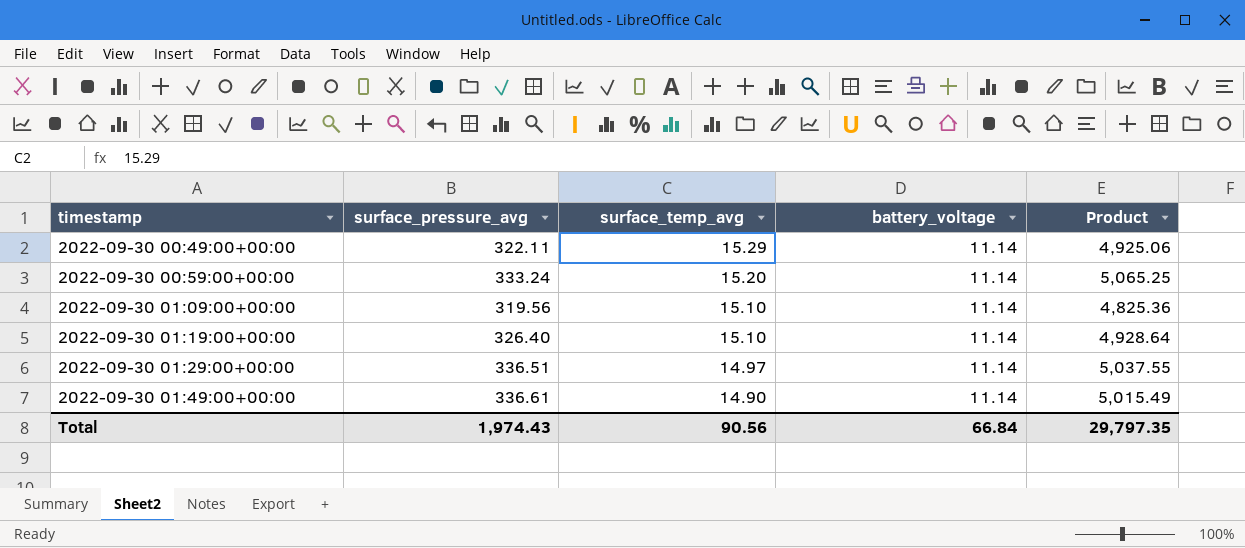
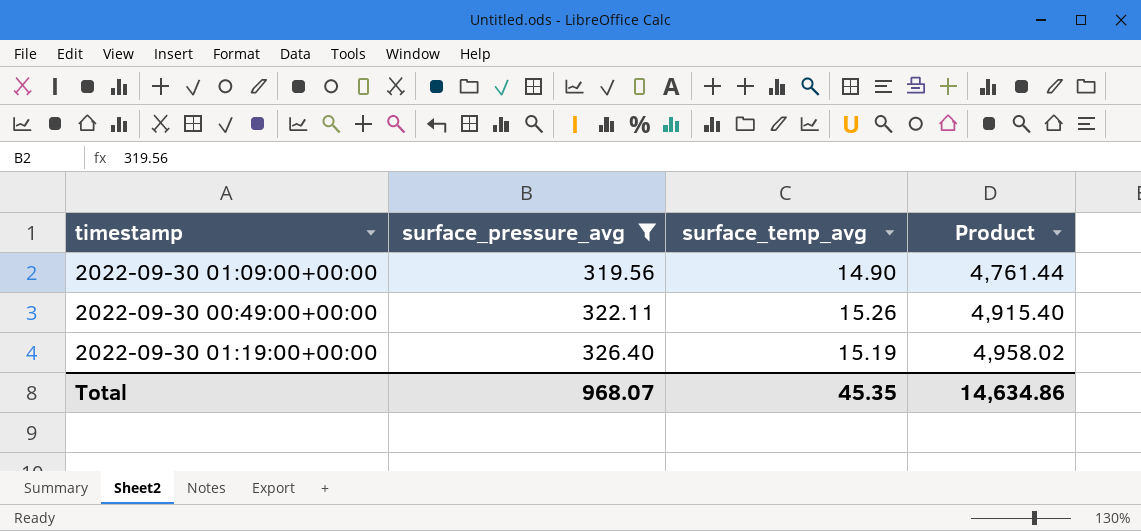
filter: none -> surface_pressure_avg <= 326.40
row order: timestamp ascending -> surface_pressure_avg ascending
column battery_voltage | position: 4 -> none
2022-09-30 01:09:00+00:00 | surface_temp_avg: 15.10 -> 14.90
2022-09-30 01:09:00+00:00 | Product: 4,825.36 -> 4,761.44
2022-09-30 00:49:00+00:00 | surface_temp_avg: 15.29 -> 15.26
2022-09-30 00:49:00+00:00 | Product: 4,925.06 -> 4,915.40
2022-09-30 01:19:00+00:00 | surface_temp_avg: 15.10 -> 15.19
2022-09-30 01:19:00+00:00 | Product: 4,928.64 -> 4,958.02
Total | surface_pressure_avg: 1,974.43 -> 968.07
Total | surface_temp_avg: 90.56 -> 45.35
Total | Product: 29,797.35 -> 14,634.86

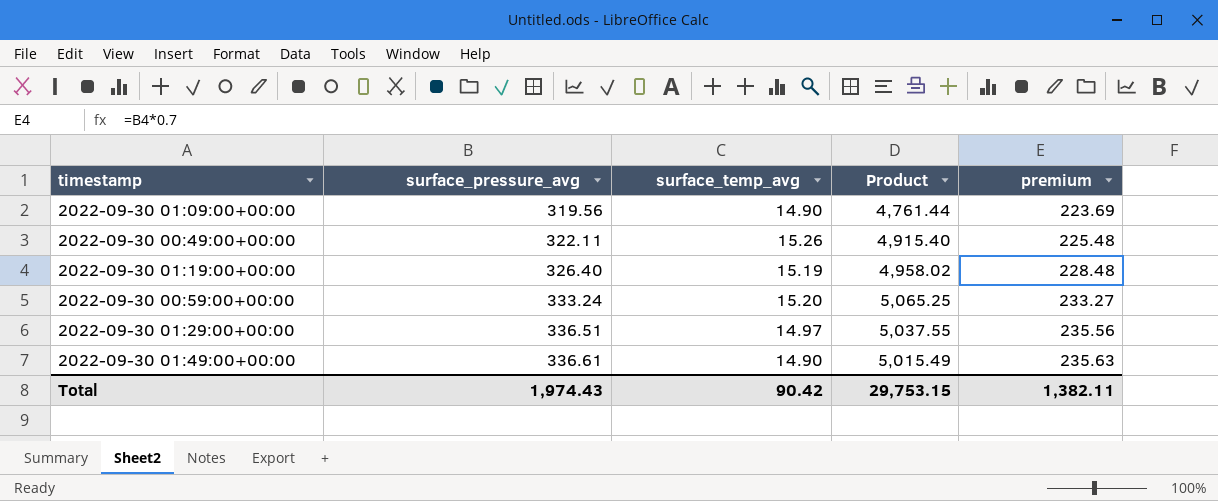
filter: surface_pressure_avg <= 326.40 -> none
column premium | formula: none -> [surface_pressure_avg] * 0.7
Total | surface_pressure_avg: 968.07 -> 1,974.43
Total | surface_temp_avg: 45.35 -> 90.42
Total | Product: 14,634.86 -> 29,753.15

